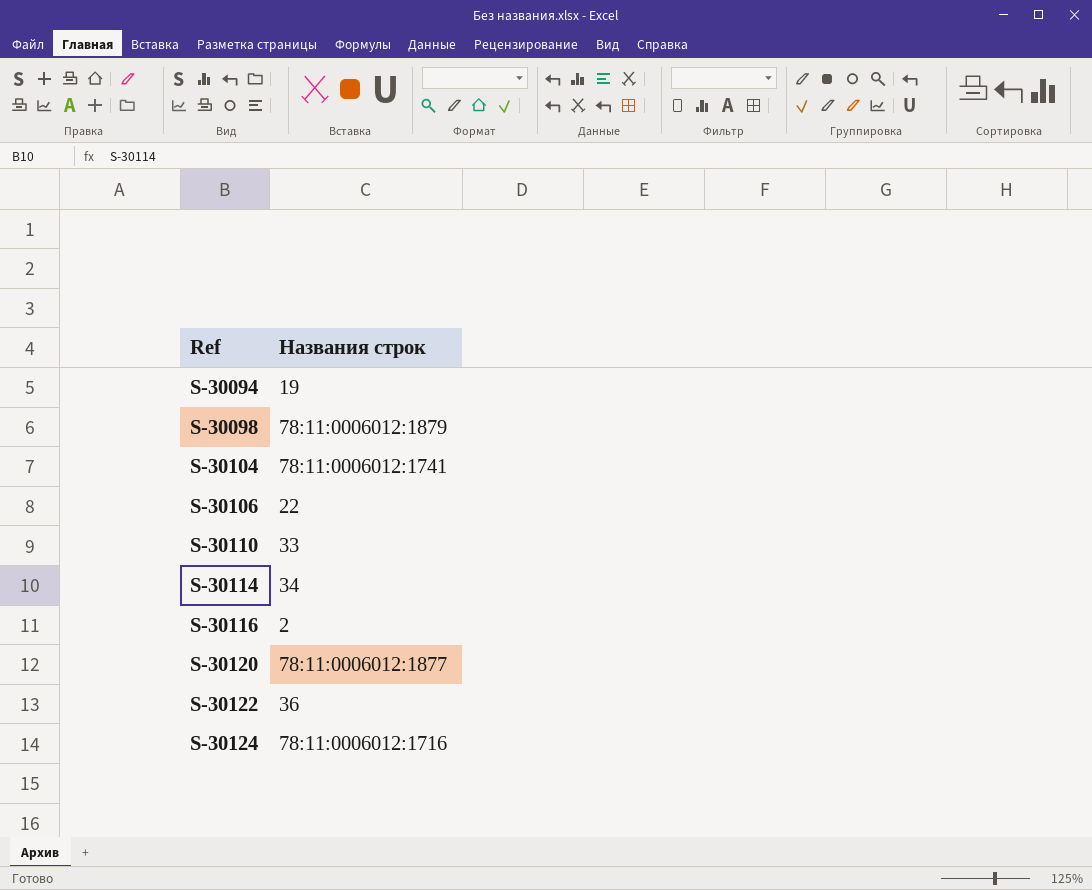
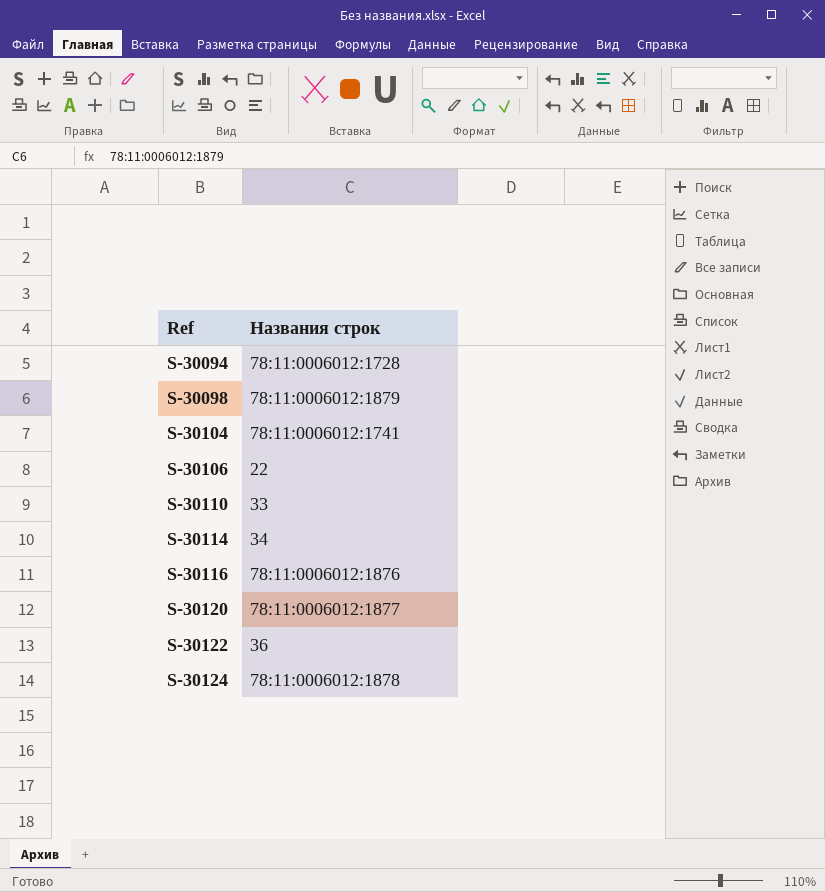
S-30094 | Названия строк: 19 -> 78:11:0006012:1728
S-30116 | Названия строк: 2 -> 78:11:0006012:1876
S-30124 | Названия строк: 78:11:0006012:1716 -> 78:11:0006012:1878

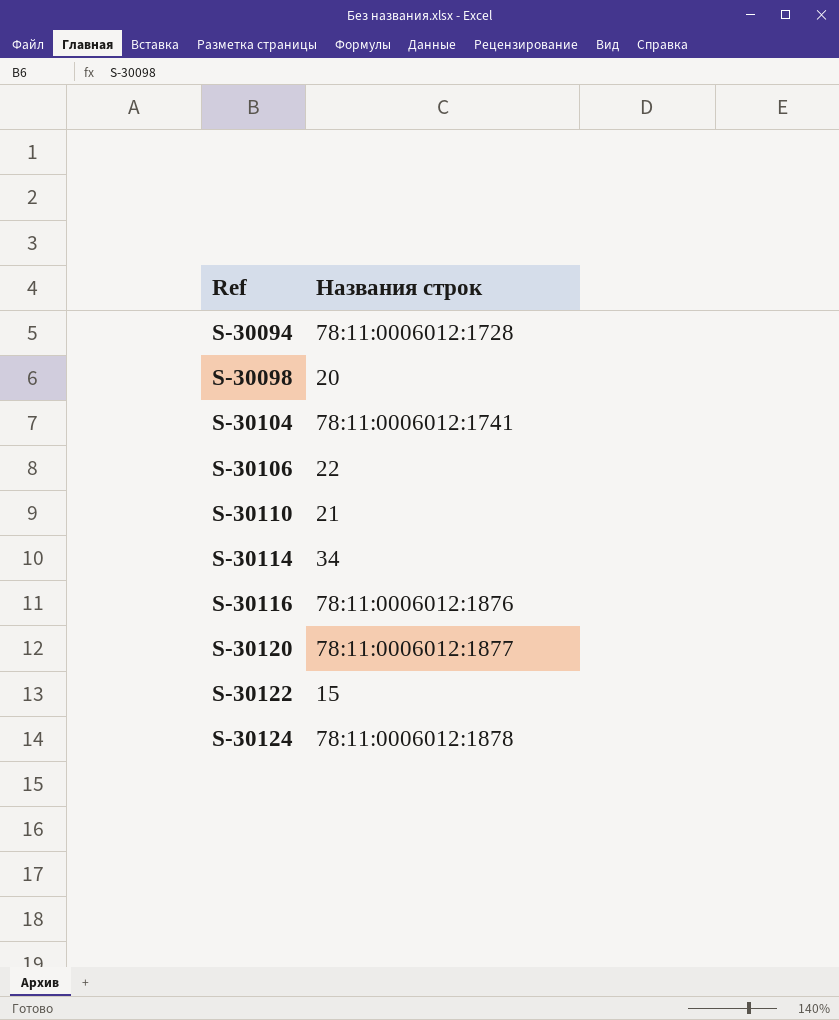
S-30098 | Названия строк: 78:11:0006012:1879 -> 20
S-30110 | Названия строк: 33 -> 21
S-30122 | Названия строк: 36 -> 15

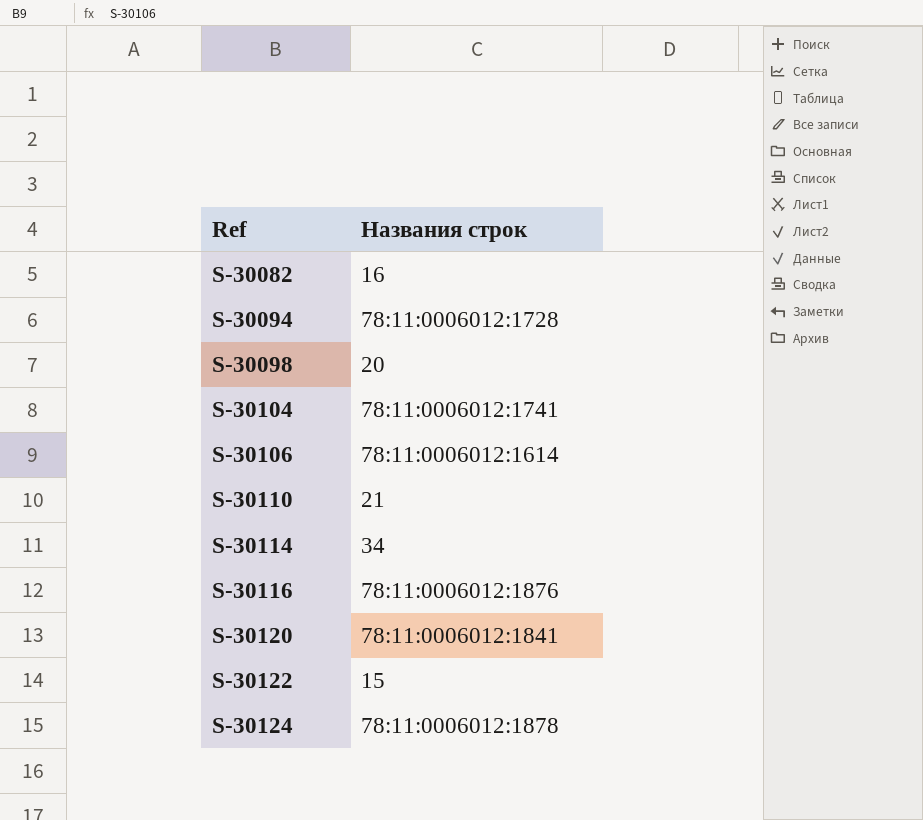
row S-30082: none -> 16
S-30106 | Названия строк: 22 -> 78:11:0006012:1614
S-30120 | Названия строк: 78:11:0006012:1877 -> 78:11:0006012:1841

